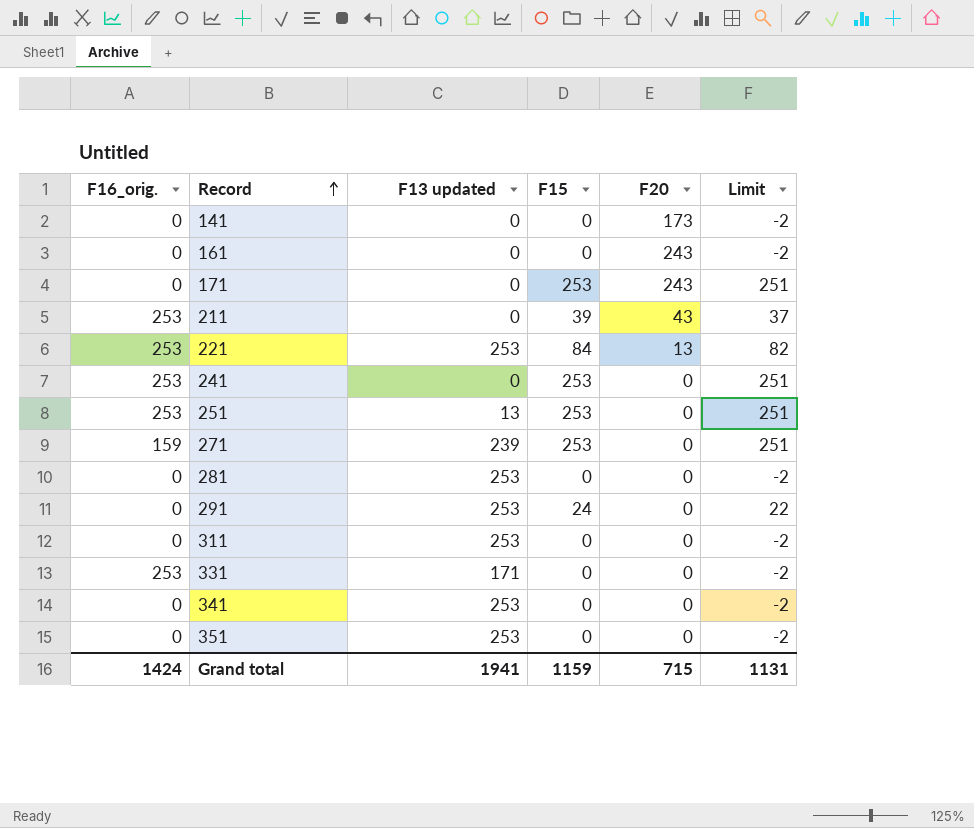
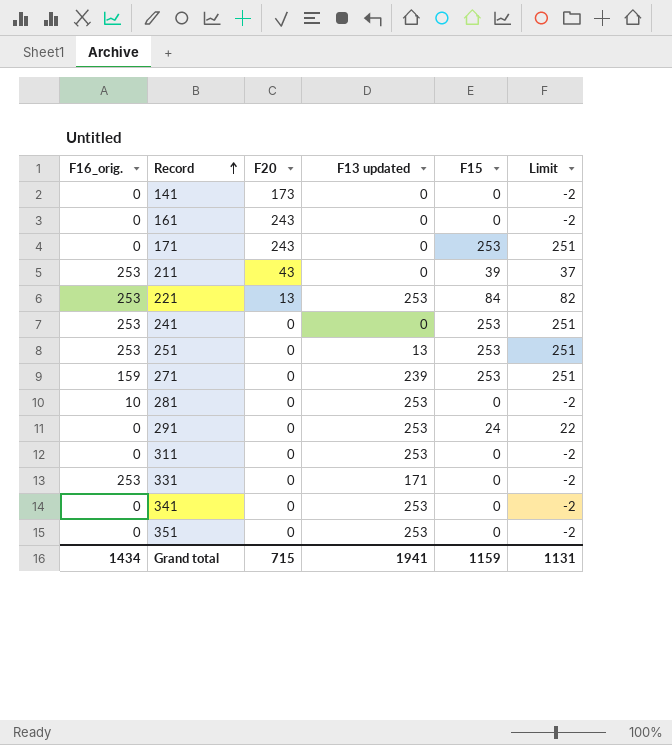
column F20 | position: 5 -> 3
281 | F16_orig.: 0 -> 10
Grand total | F16_orig.: 1424 -> 1434

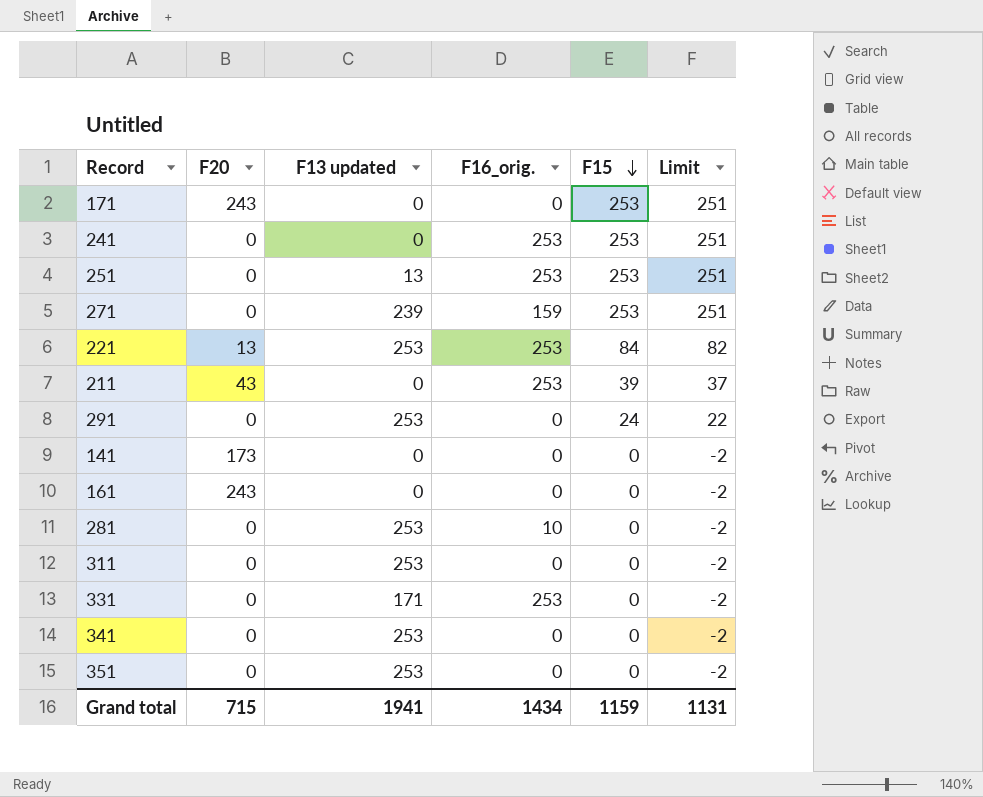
row order: Record ascending -> F15 descending
column F16_orig. | position: 1 -> 4

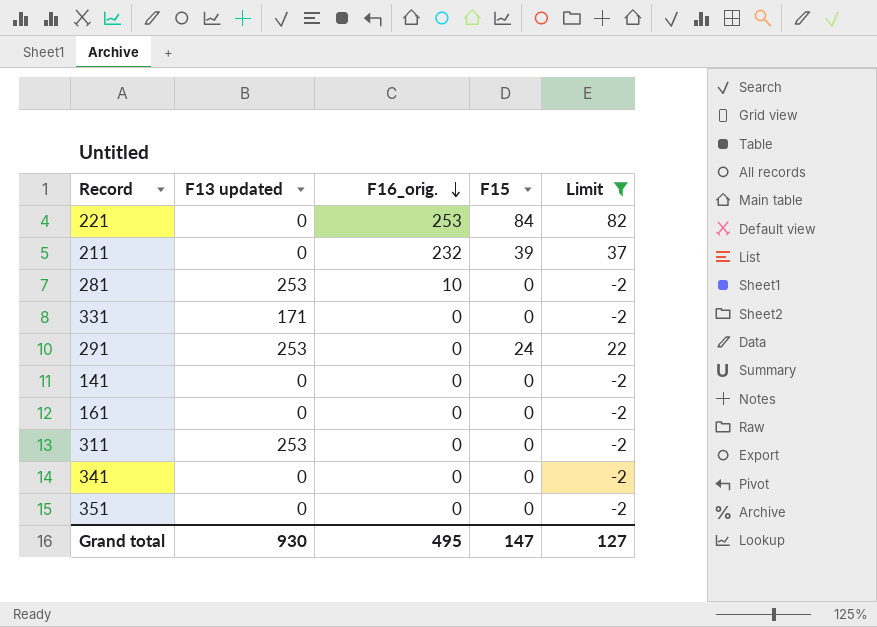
filter: none -> Limit != 251
row order: F15 descending -> F16_orig. descending
column F20 | position: 2 -> none
221 | F13 updated: 253 -> 0
211 | F16_orig.: 253 -> 232
331 | F16_orig.: 253 -> 0
341 | F13 updated: 253 -> 0
351 | F13 updated: 253 -> 0
Grand total | F13 updated: 1941 -> 930
Grand total | F16_orig.: 1434 -> 495
Grand total | F15: 1159 -> 147
Grand total | Limit: 1131 -> 127

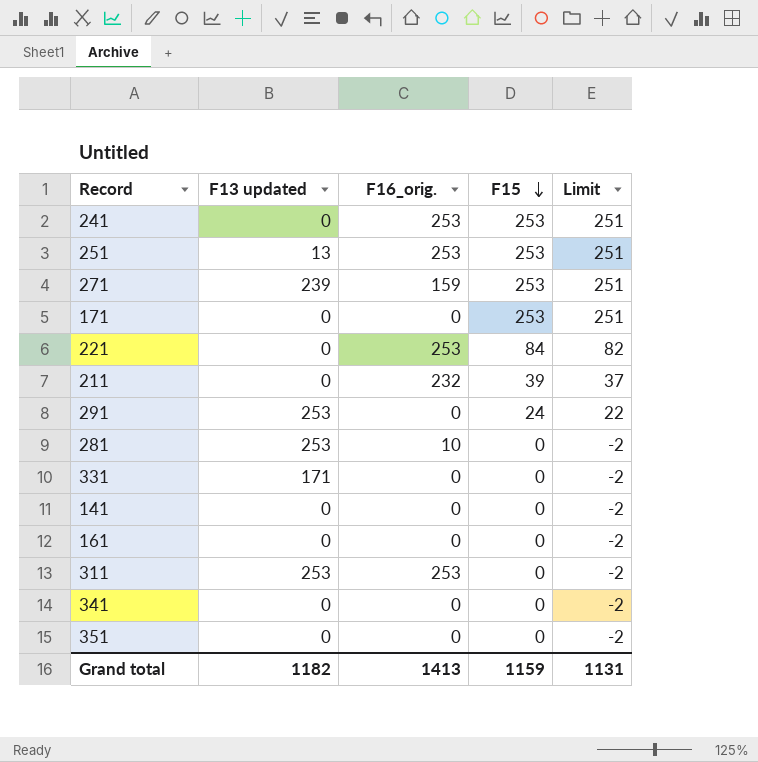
filter: Limit != 251 -> none
row order: F16_orig. descending -> F15 descending
311 | F16_orig.: 0 -> 253
Grand total | F13 updated: 930 -> 1182
Grand total | F16_orig.: 495 -> 1413
Grand total | F15: 147 -> 1159
Grand total | Limit: 127 -> 1131

